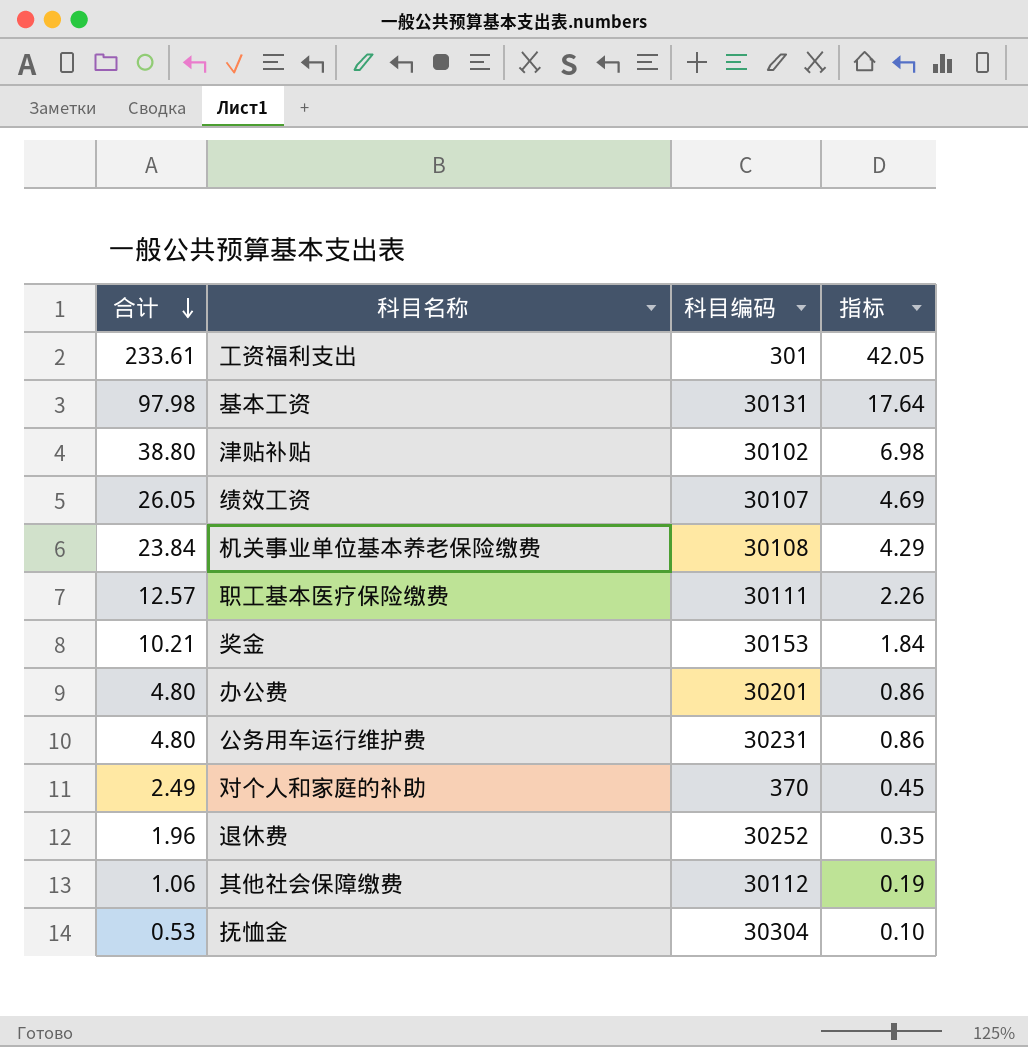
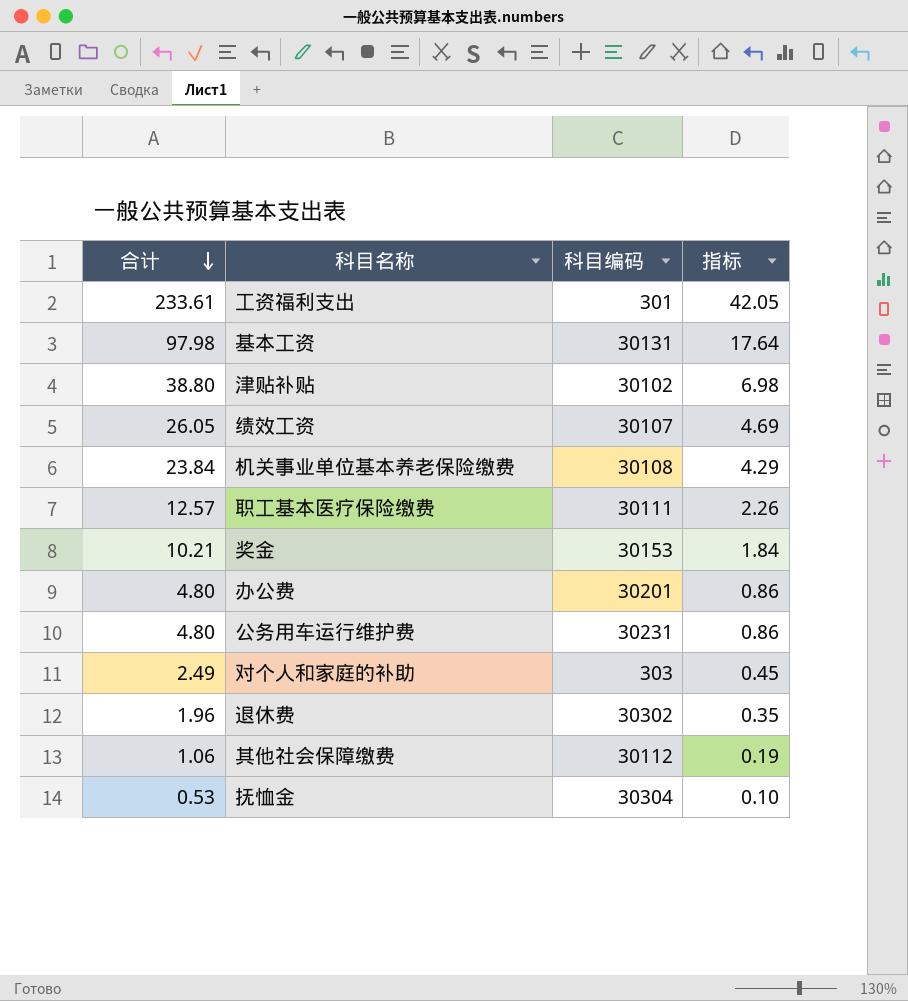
对个人和家庭的补助 | 科目编码: 370 -> 303
退休费 | 科目编码: 30252 -> 30302

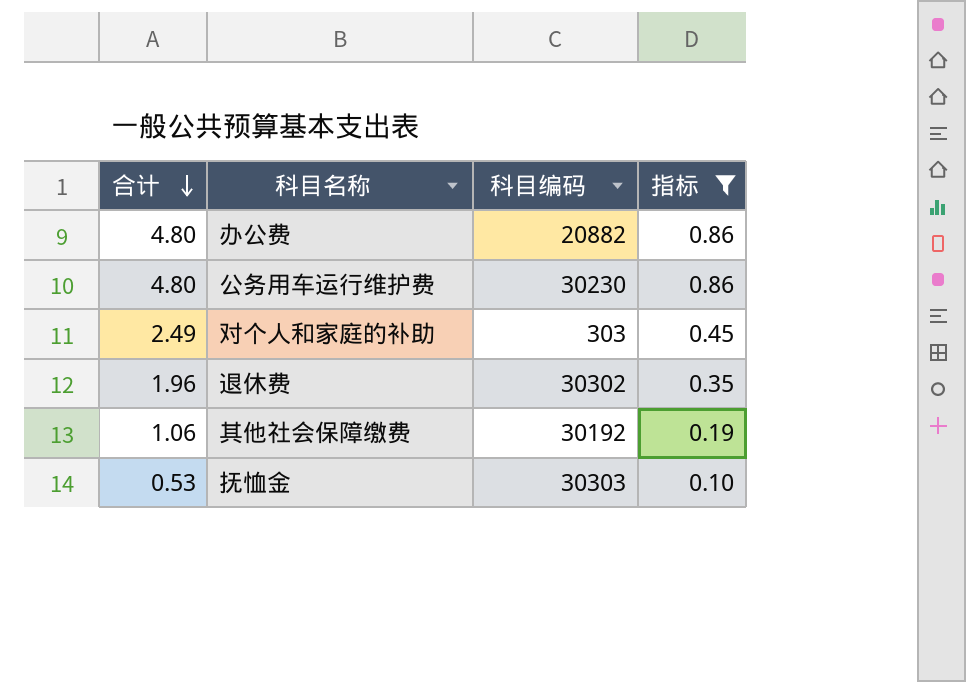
filter: none -> 指标 <= 0.86
办公费 | 科目编码: 30201 -> 20882
公务用车运行维护费 | 科目编码: 30231 -> 30230
其他社会保障缴费 | 科目编码: 30112 -> 30192
抚恤金 | 科目编码: 30304 -> 30303

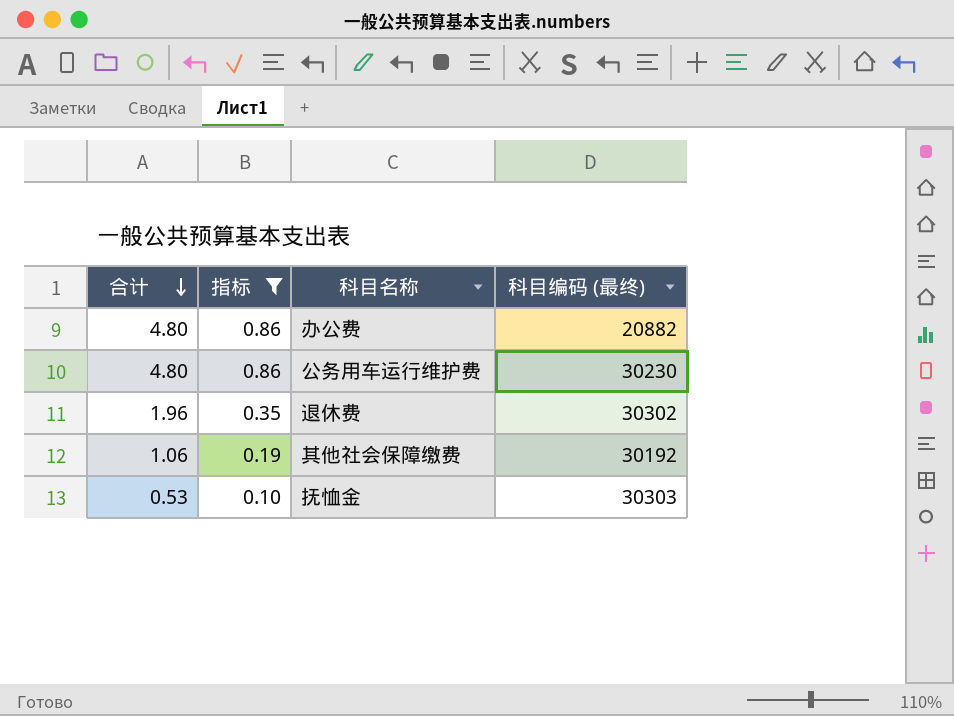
column 指标 | position: 4 -> 2
column name: 科目编码 -> 科目编码 (最终)
row 对个人和家庭的补助: 2.49 | 303 | 0.45 -> none

